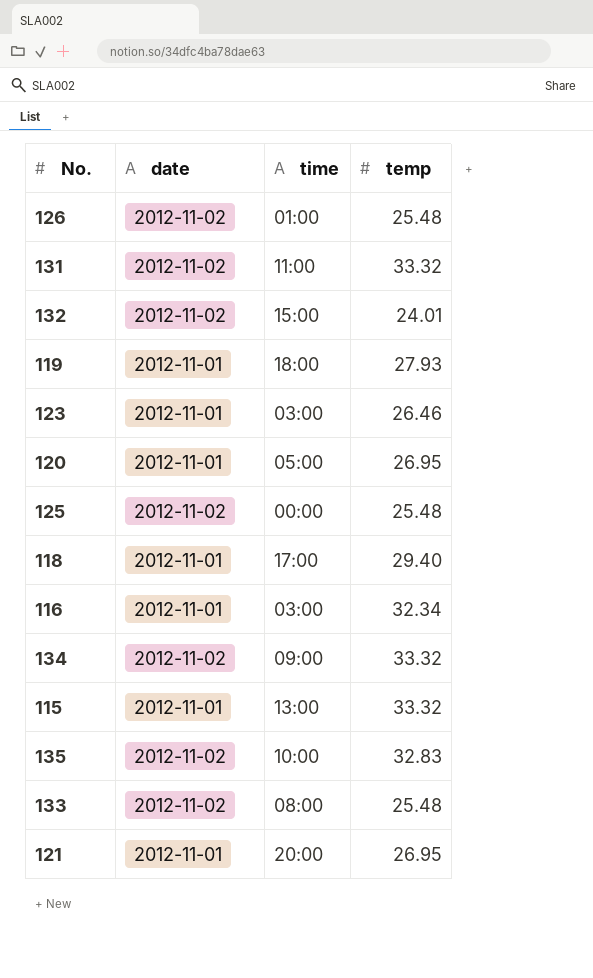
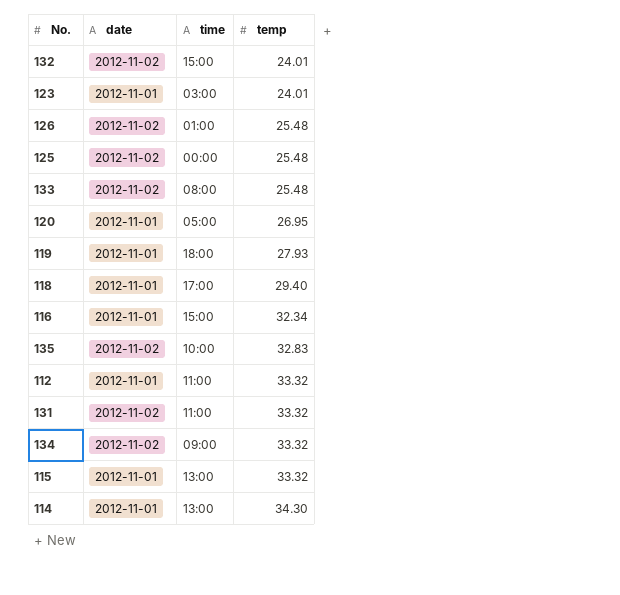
row order: none -> temp ascending
row 121: 2012-11-01 | 20:00 | 26.95 -> none
123 | temp: 26.46 -> 24.01
116 | time: 03:00 -> 15:00
row 112: none -> 2012-11-01 | 11:00 | 33.32
row 114: none -> 2012-11-01 | 13:00 | 34.30

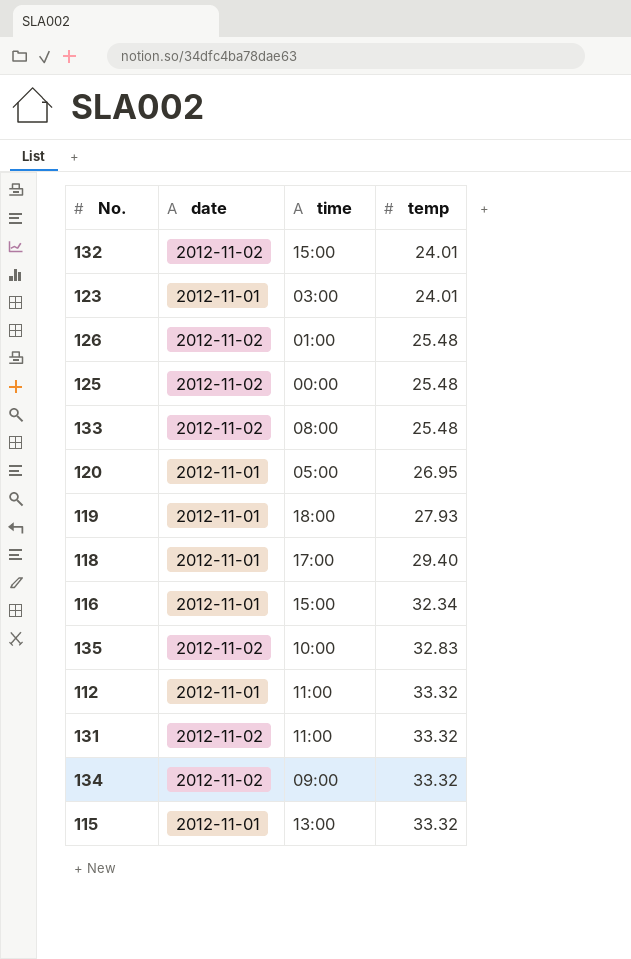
row 114: 2012-11-01 | 13:00 | 34.30 -> none

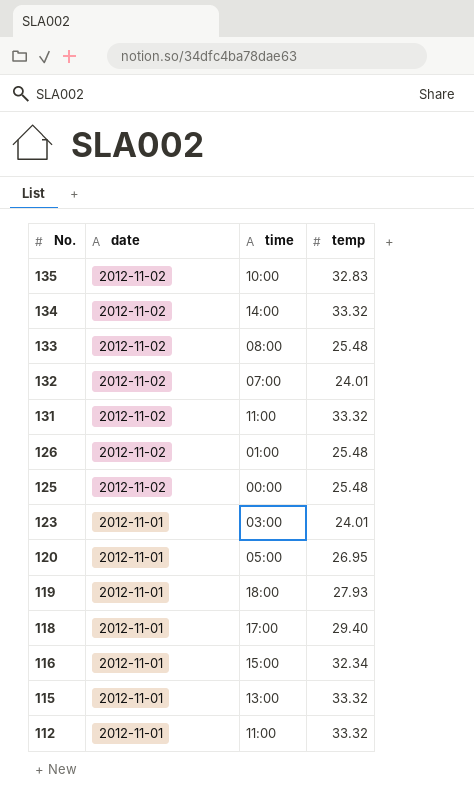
row order: temp ascending -> No. descending
134 | time: 09:00 -> 14:00
132 | time: 15:00 -> 07:00

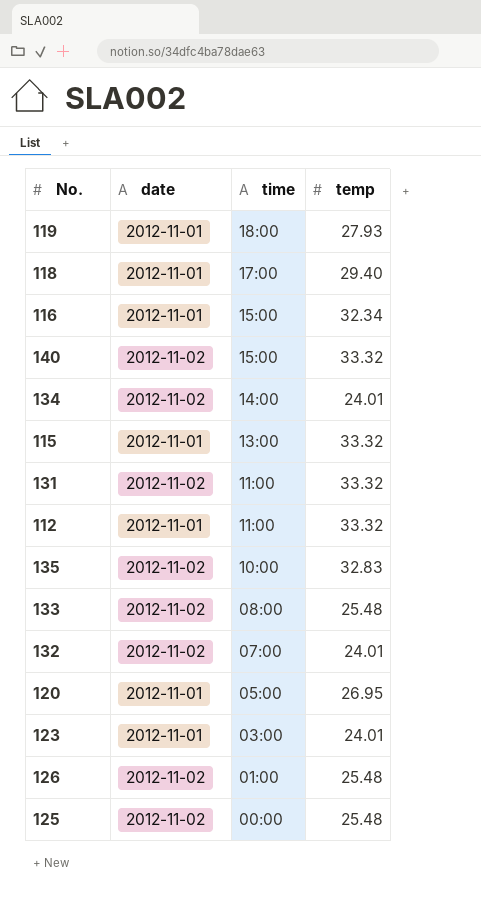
row order: No. descending -> time descending
row 140: none -> 2012-11-02 | 15:00 | 33.32
134 | temp: 33.32 -> 24.01

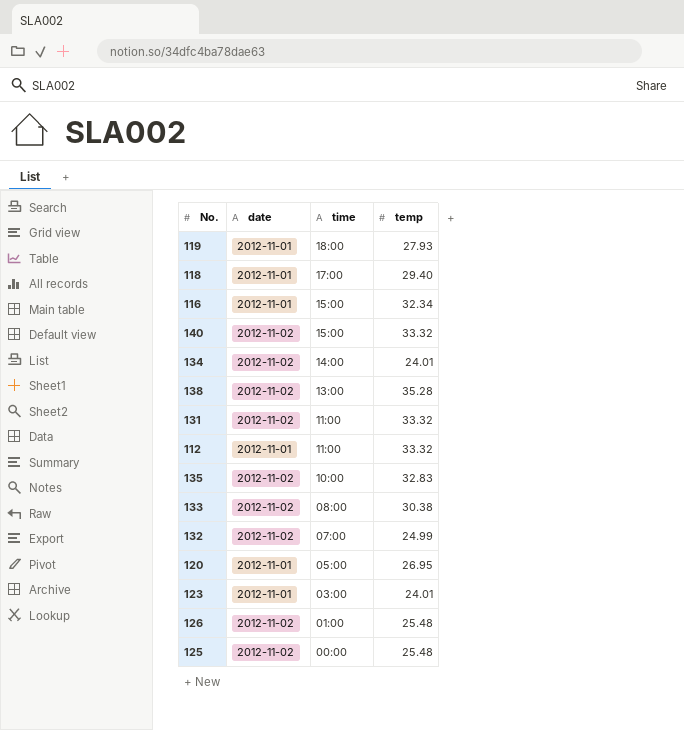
row 115: 2012-11-01 | 13:00 | 33.32 -> none
row 138: none -> 2012-11-02 | 13:00 | 35.28
133 | temp: 25.48 -> 30.38
132 | temp: 24.01 -> 24.99

